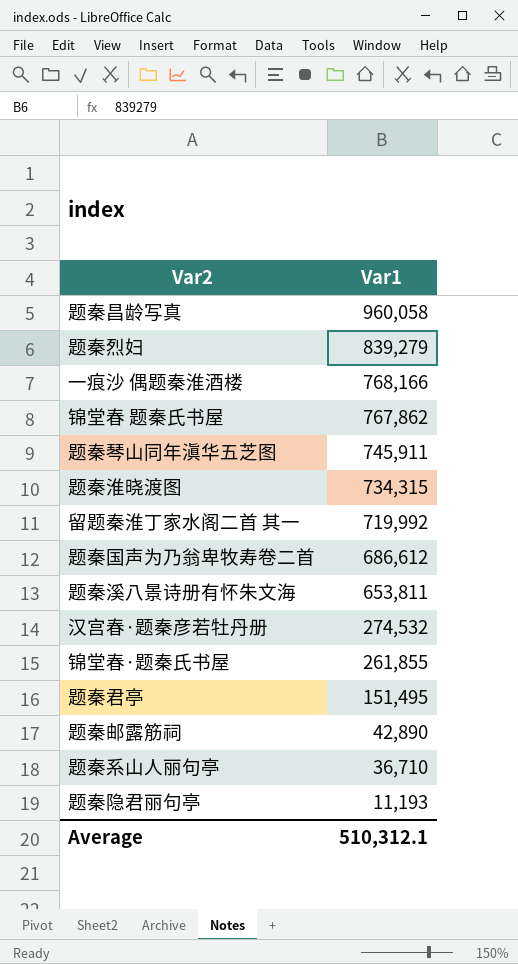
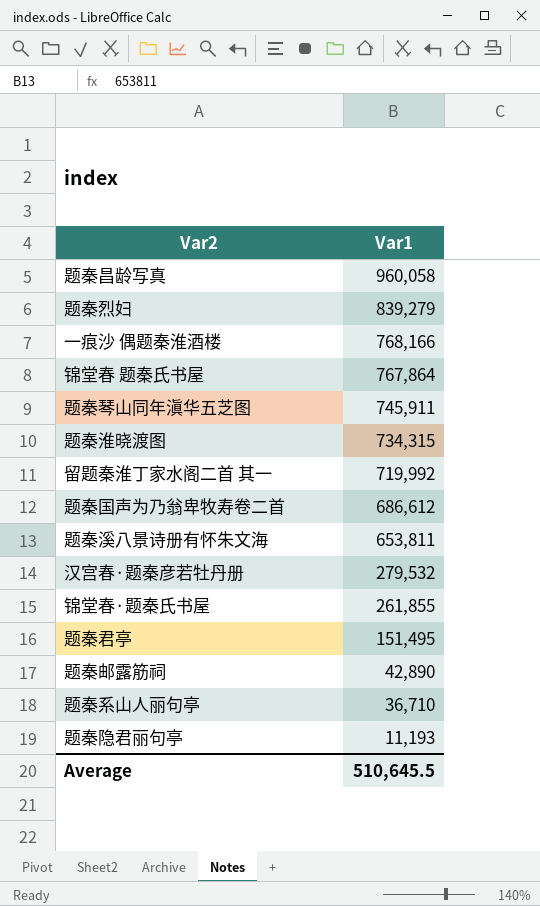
锦堂春 题秦氏书屋 | Var1: 767,862 -> 767,864
汉宫春·题秦彦若牡丹册 | Var1: 274,532 -> 279,532
Average | Var1: 510,312.1 -> 510,645.5

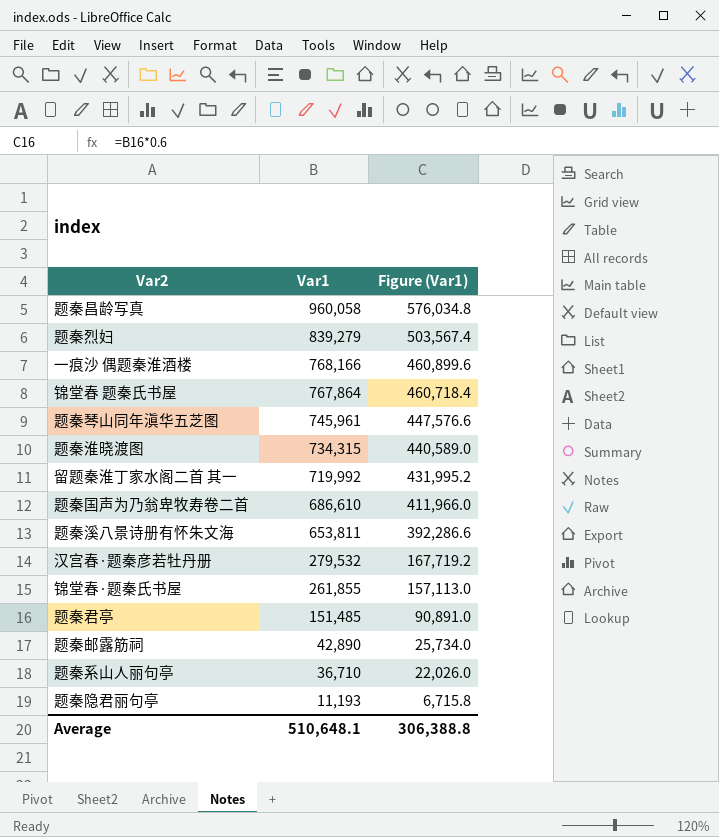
column Figure (Var1) | formula: none -> [Var1] * 0.6
题秦琴山同年滇华五芝图 | Var1: 745,911 -> 745,961
题秦国声为乃翁卑牧寿卷二首 | Var1: 686,612 -> 686,610
题秦君亭 | Var1: 151,495 -> 151,485
Average | Var1: 510,645.5 -> 510,648.1

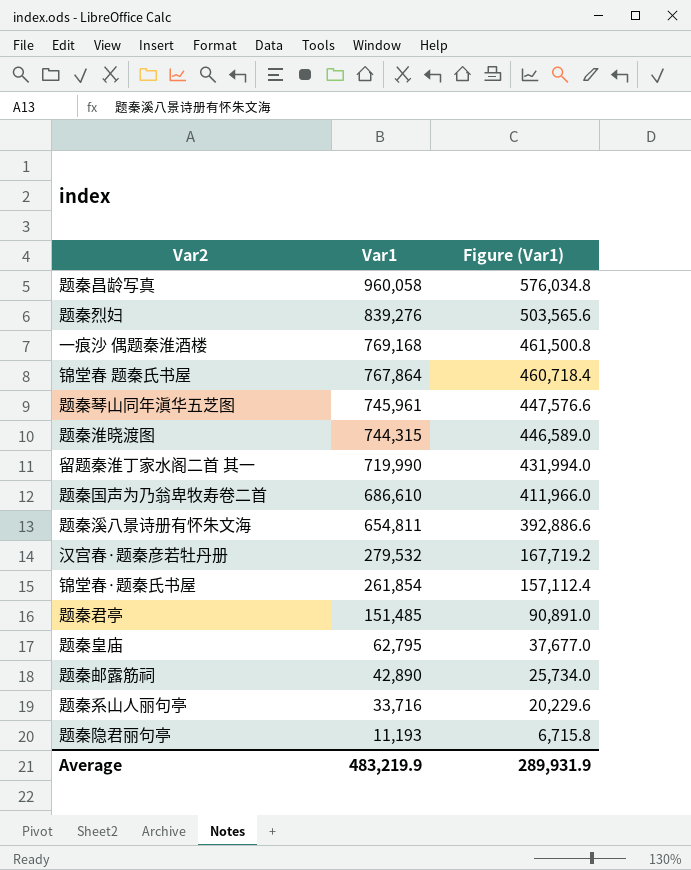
题秦烈妇 | Var1: 839,279 -> 839,276
题秦烈妇 | Figure (Var1): 503,567.4 -> 503,565.6
一痕沙 偶题秦淮酒楼 | Var1: 768,166 -> 769,168
一痕沙 偶题秦淮酒楼 | Figure (Var1): 460,899.6 -> 461,500.8
题秦淮晓渡图 | Var1: 734,315 -> 744,315
题秦淮晓渡图 | Figure (Var1): 440,589.0 -> 446,589.0
留题秦淮丁家水阁二首 其一 | Var1: 719,992 -> 719,990
留题秦淮丁家水阁二首 其一 | Figure (Var1): 431,995.2 -> 431,994.0
题秦溪八景诗册有怀朱文海 | Var1: 653,811 -> 654,811
题秦溪八景诗册有怀朱文海 | Figure (Var1): 392,286.6 -> 392,886.6
锦堂春·题秦氏书屋 | Var1: 261,855 -> 261,854
锦堂春·题秦氏书屋 | Figure (Var1): 157,113.0 -> 157,112.4
row 题秦皇庙: none -> 62,795 | 37,677.0
题秦系山人丽句亭 | Var1: 36,710 -> 33,716
题秦系山人丽句亭 | Figure (Var1): 22,026.0 -> 20,229.6
Average | Var1: 510,648.1 -> 483,219.9
Average | Figure (Var1): 306,388.8 -> 289,931.9

